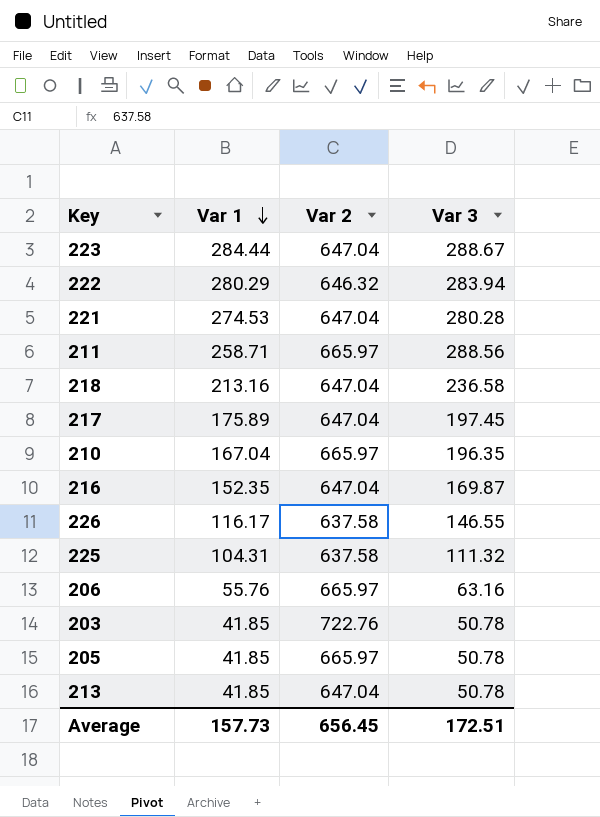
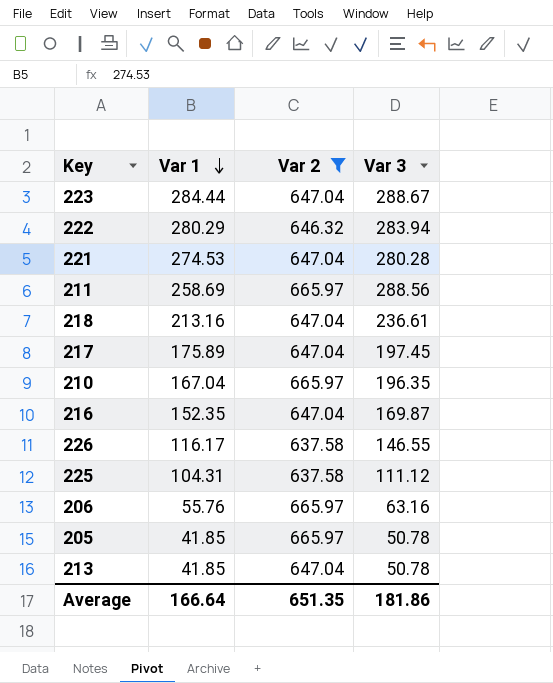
filter: none -> Var 2 != 722.76
211 | Var 1: 258.71 -> 258.69
218 | Var 3: 236.58 -> 236.61
225 | Var 3: 111.32 -> 111.12
Average | Var 1: 157.73 -> 166.64
Average | Var 2: 656.45 -> 651.35
Average | Var 3: 172.51 -> 181.86

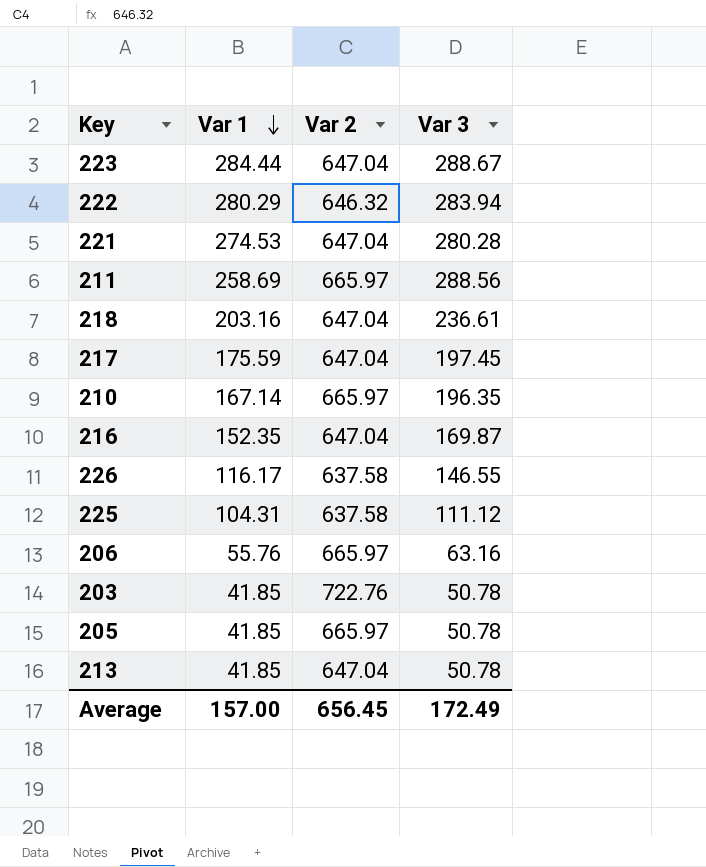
filter: Var 2 != 722.76 -> none
218 | Var 1: 213.16 -> 203.16
217 | Var 1: 175.89 -> 175.59
210 | Var 1: 167.04 -> 167.14
Average | Var 1: 166.64 -> 157.00
Average | Var 2: 651.35 -> 656.45
Average | Var 3: 181.86 -> 172.49

